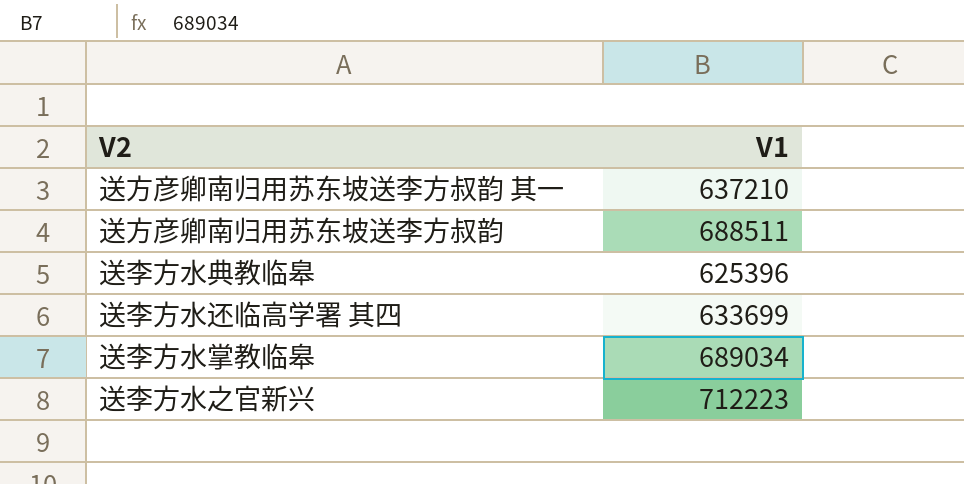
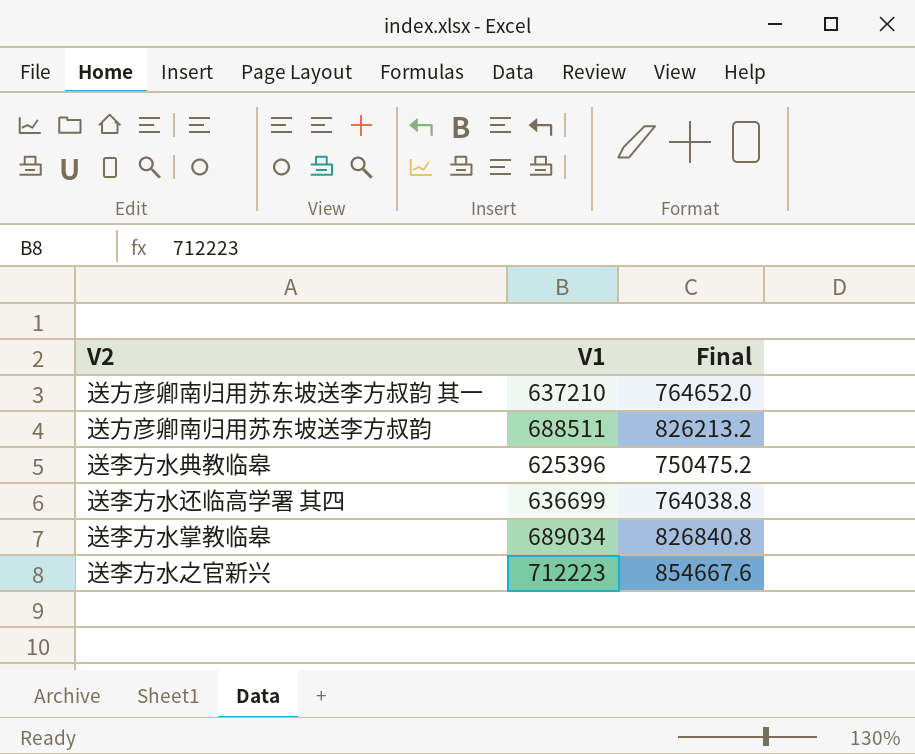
column Final | formula: none -> [V1] * 1.2
送李方水还临高学署 其四 | V1: 633699 -> 636699

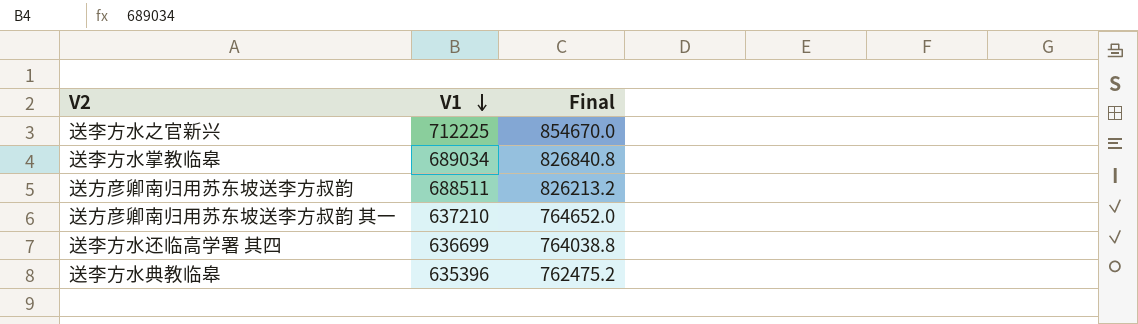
row order: none -> V1 descending
送李方水之官新兴 | V1: 712223 -> 712225
送李方水之官新兴 | Final: 854667.6 -> 854670.0
送李方水典教临皋 | V1: 625396 -> 635396
送李方水典教临皋 | Final: 750475.2 -> 762475.2

